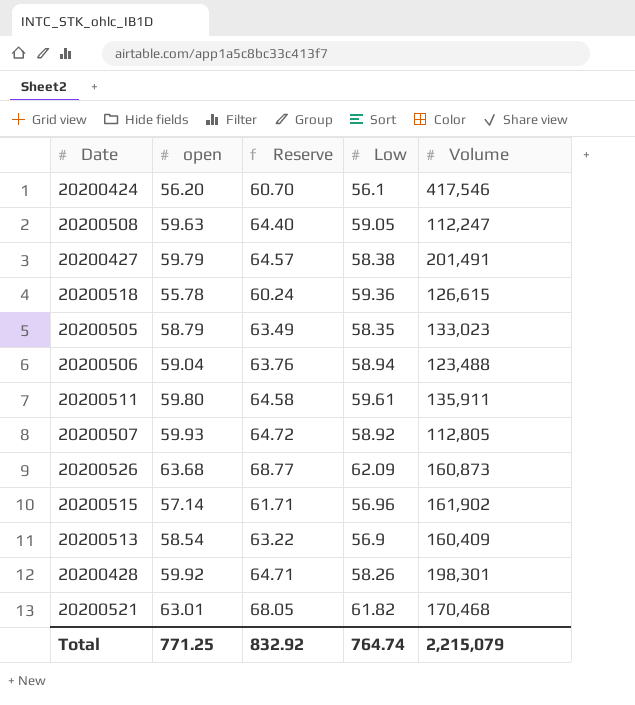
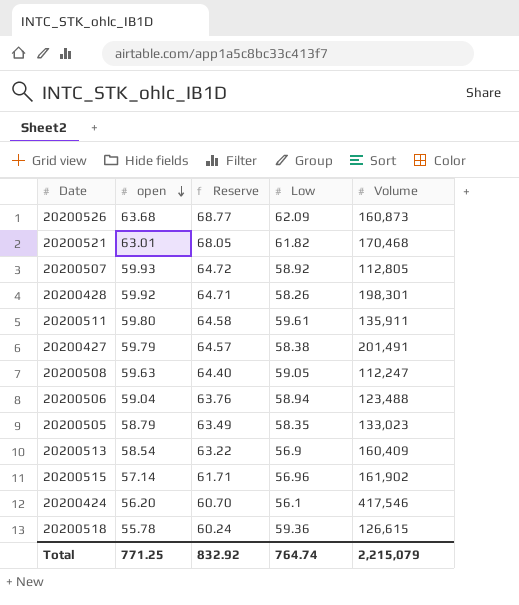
row order: none -> open descending

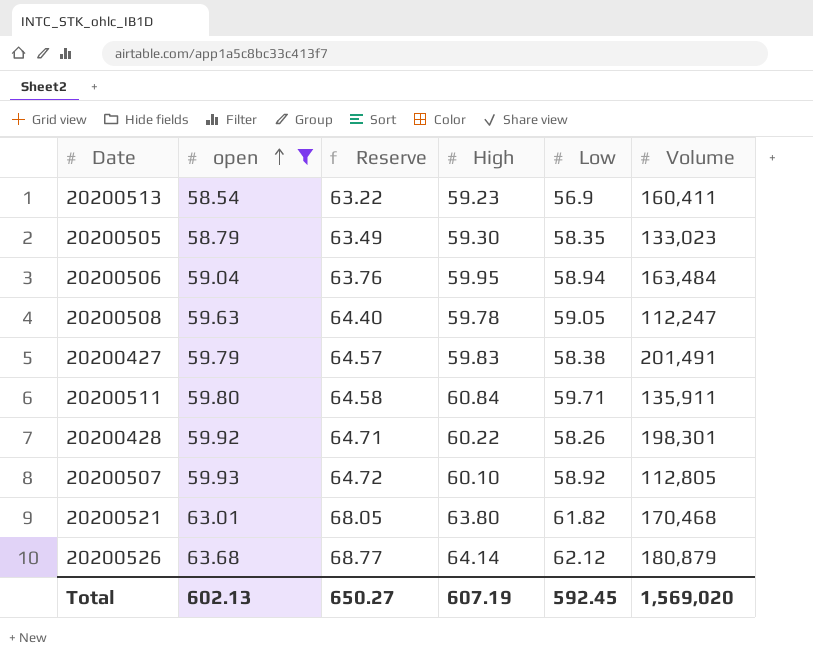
filter: none -> open >= 58.54
row order: open descending -> open ascending
column High | position: none -> 4
20200513 | Volume: 160,409 -> 160,411
20200506 | Volume: 123,488 -> 163,484
20200511 | Low: 59.61 -> 59.71
20200526 | Low: 62.09 -> 62.12
20200526 | Volume: 160,873 -> 180,879
Total | open: 771.25 -> 602.13
Total | Reserve: 832.92 -> 650.27
Total | Low: 764.74 -> 592.45
Total | Volume: 2,215,079 -> 1,569,020

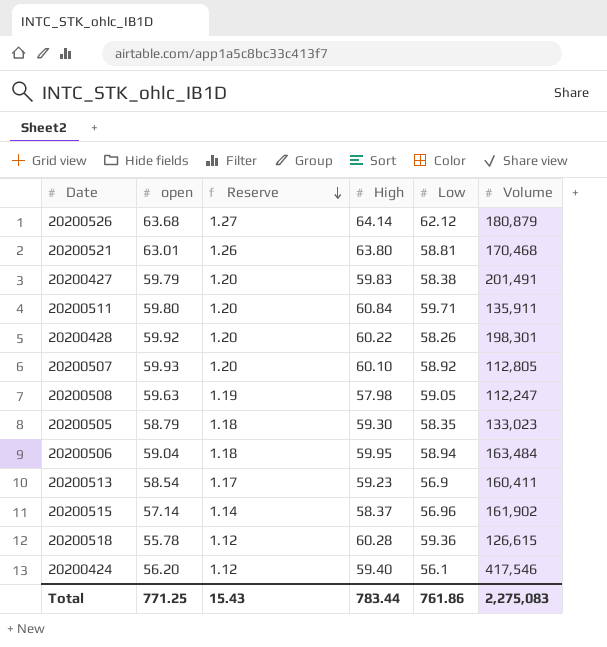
filter: open >= 58.54 -> none
row order: open ascending -> Reserve descending
column Reserve | formula: [open] * 1.08 -> [open] * 0.02
20200521 | Low: 61.82 -> 58.81
20200508 | High: 59.78 -> 57.98
Total | open: 602.13 -> 771.25
Total | Reserve: 650.27 -> 15.43
Total | High: 607.19 -> 783.44
Total | Low: 592.45 -> 761.86
Total | Volume: 1,569,020 -> 2,275,083

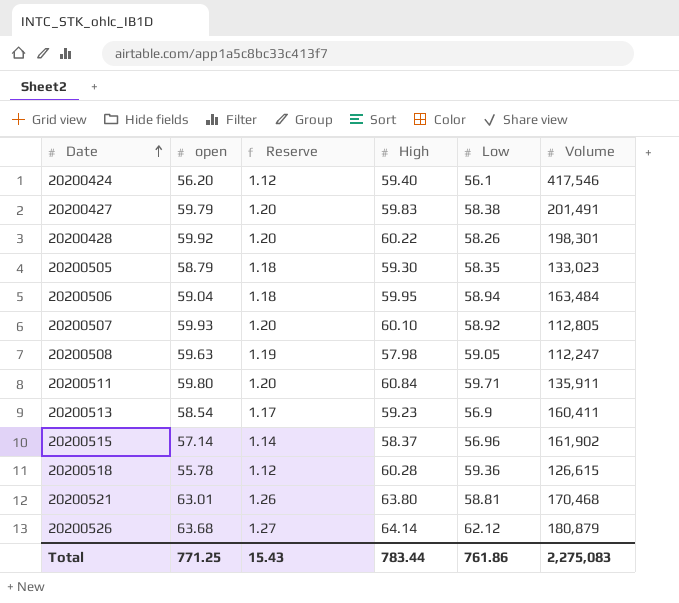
row order: Reserve descending -> Date ascending

